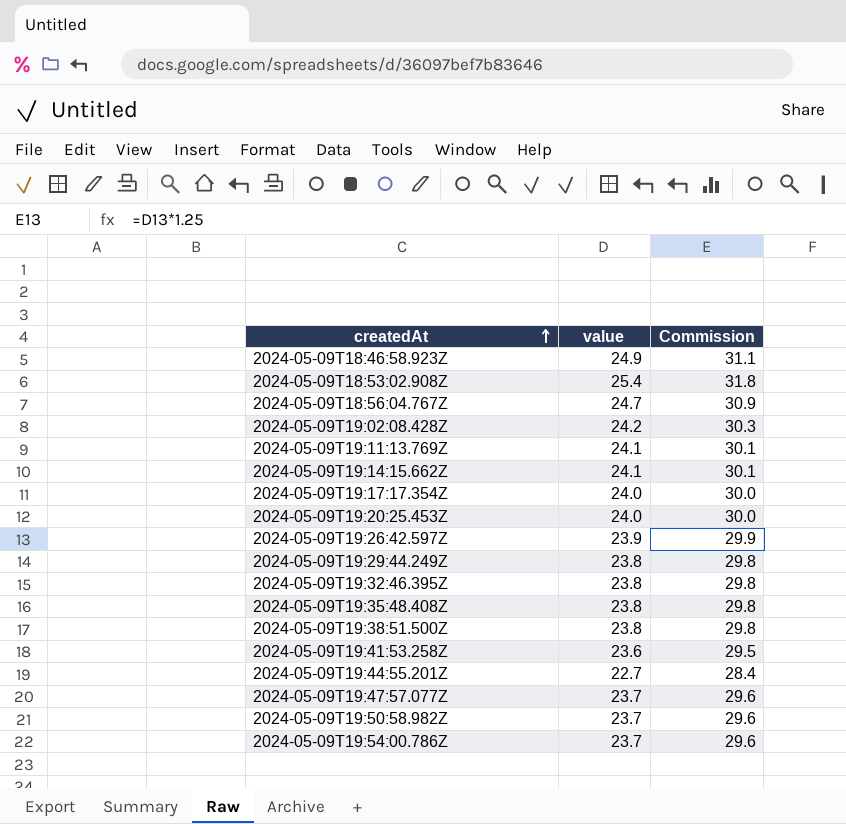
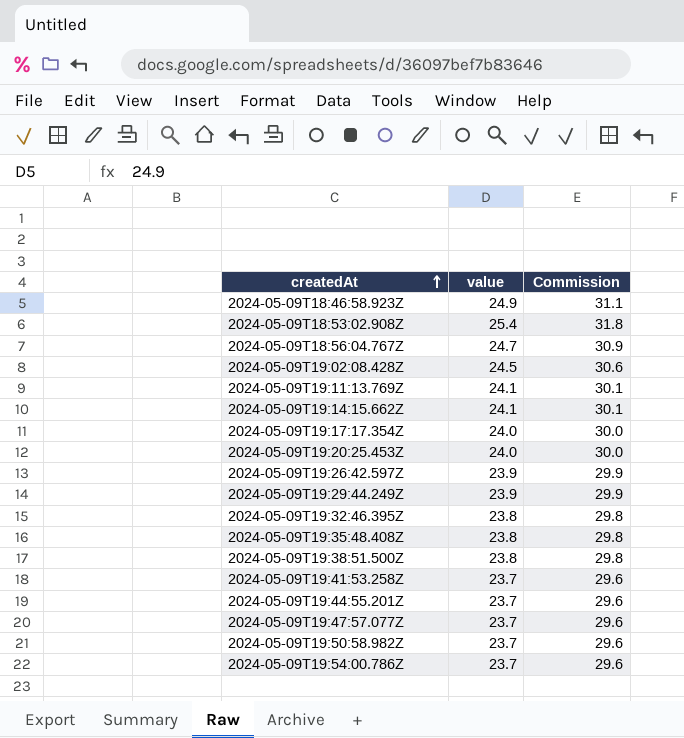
2024-05-09T19:02:08.428Z | value: 24.2 -> 24.5
2024-05-09T19:02:08.428Z | Commission: 30.3 -> 30.6
2024-05-09T19:29:44.249Z | value: 23.8 -> 23.9
2024-05-09T19:29:44.249Z | Commission: 29.8 -> 29.9
2024-05-09T19:41:53.258Z | value: 23.6 -> 23.7
2024-05-09T19:41:53.258Z | Commission: 29.5 -> 29.6
2024-05-09T19:44:55.201Z | value: 22.7 -> 23.7
2024-05-09T19:44:55.201Z | Commission: 28.4 -> 29.6

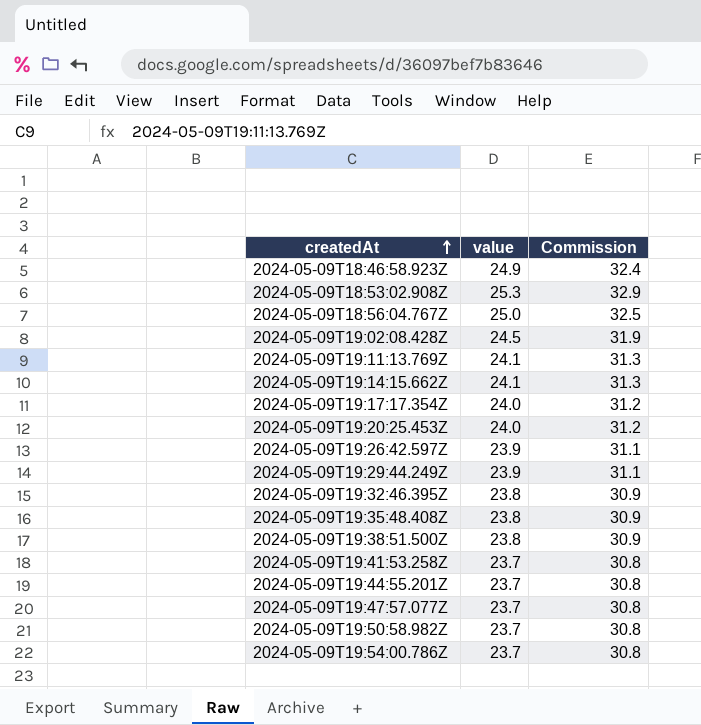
column Commission | formula: [value] * 1.25 -> [value] * 1.3
2024-05-09T18:53:02.908Z | value: 25.4 -> 25.3
2024-05-09T18:56:04.767Z | value: 24.7 -> 25.0

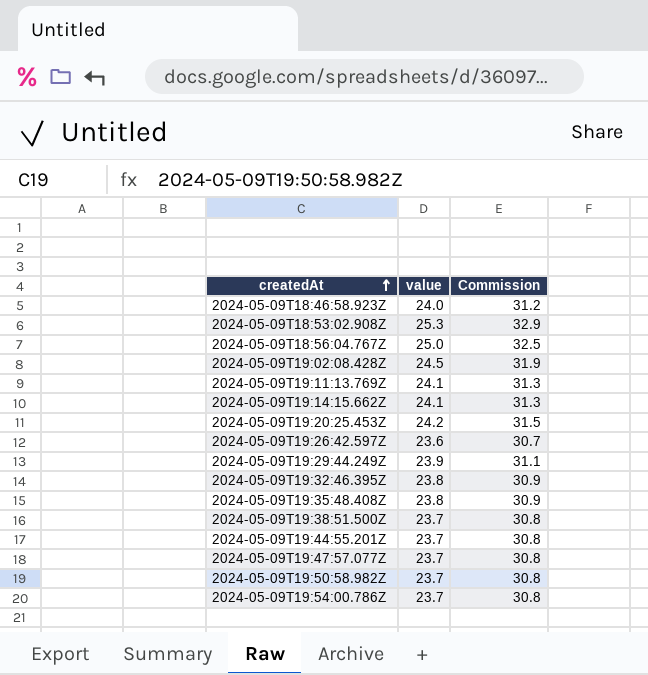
row 2024-05-09T19:17:17.354Z: 24.0 | 31.2 -> none
row 2024-05-09T19:41:53.258Z: 23.7 | 30.8 -> none
2024-05-09T18:46:58.923Z | value: 24.9 -> 24.0
2024-05-09T18:46:58.923Z | Commission: 32.4 -> 31.2
2024-05-09T19:20:25.453Z | value: 24.0 -> 24.2
2024-05-09T19:20:25.453Z | Commission: 31.2 -> 31.5
2024-05-09T19:26:42.597Z | value: 23.9 -> 23.6
2024-05-09T19:26:42.597Z | Commission: 31.1 -> 30.7
2024-05-09T19:38:51.500Z | value: 23.8 -> 23.7
2024-05-09T19:38:51.500Z | Commission: 30.9 -> 30.8

